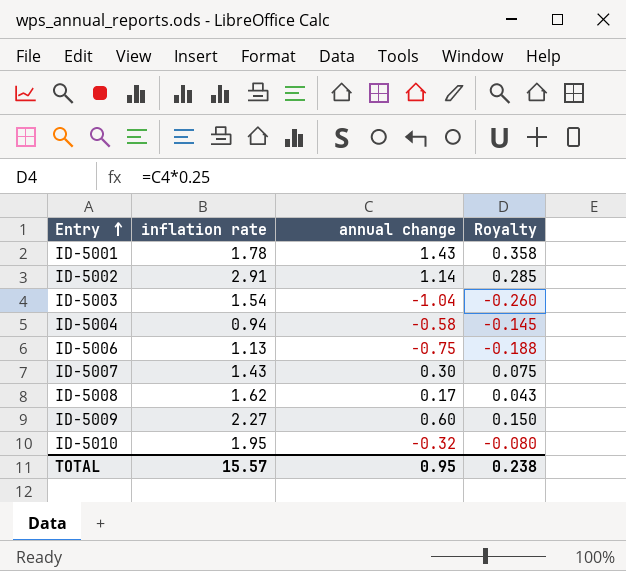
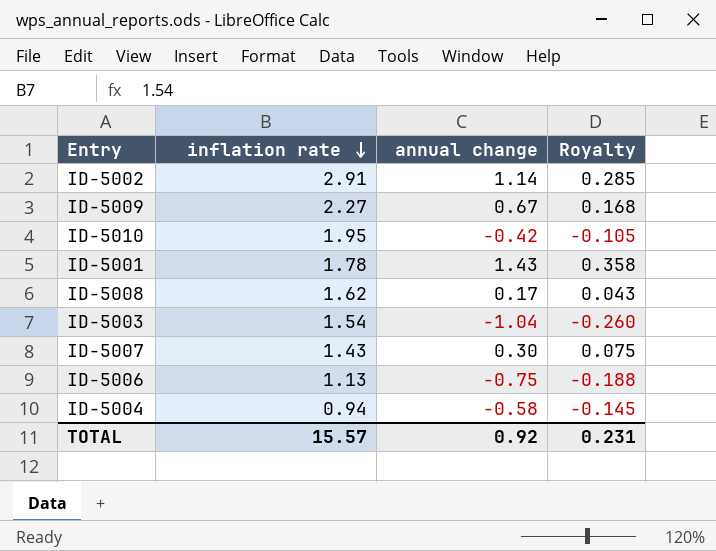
row order: Entry ascending -> inflation rate descending
ID-5009 | annual change: 0.60 -> 0.67
ID-5009 | Royalty: 0.150 -> 0.168
ID-5010 | annual change: -0.32 -> -0.42
ID-5010 | Royalty: -0.080 -> -0.105
TOTAL | annual change: 0.95 -> 0.92
TOTAL | Royalty: 0.238 -> 0.231

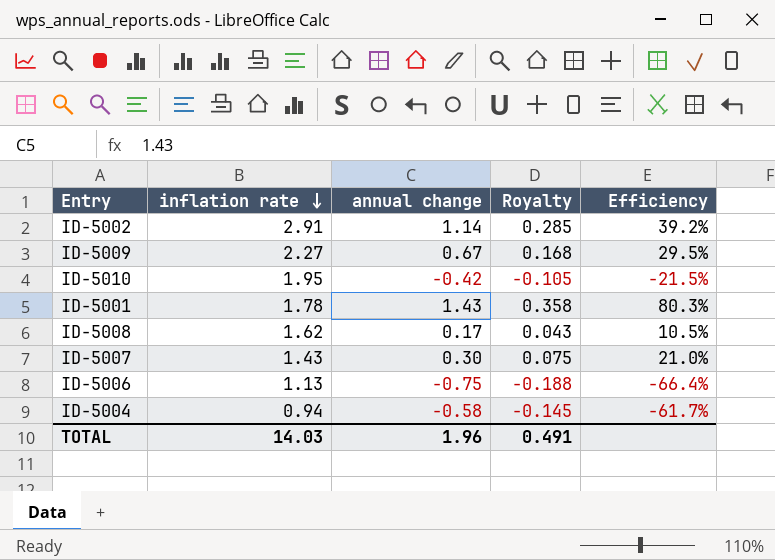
column Efficiency | formula: none -> [annual change] / [inflation rate]
row ID-5003: 1.54 | -1.04 | -0.260 -> none
TOTAL | inflation rate: 15.57 -> 14.03
TOTAL | annual change: 0.92 -> 1.96
TOTAL | Royalty: 0.231 -> 0.491

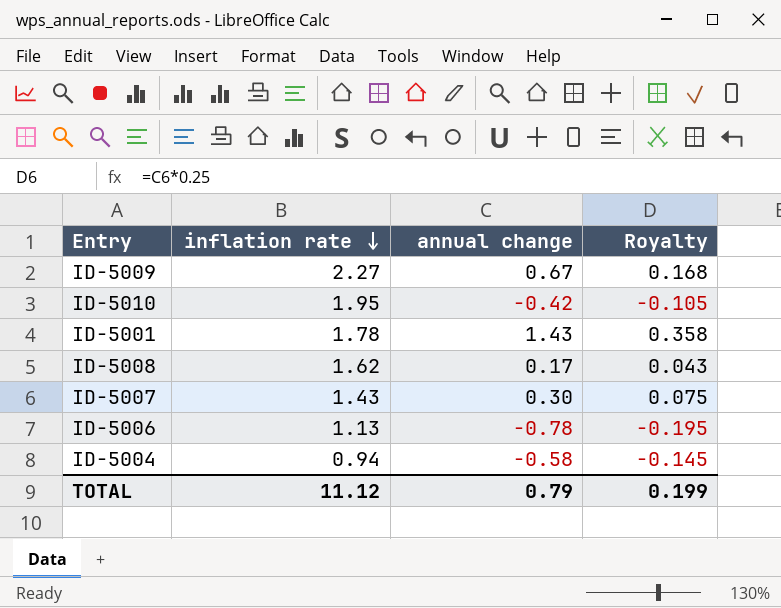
column Efficiency | formula: [annual change] / [inflation rate] -> none
row ID-5002: 2.91 | 1.14 | 0.285 | 39.2% -> none
ID-5006 | annual change: -0.75 -> -0.78
ID-5006 | Royalty: -0.188 -> -0.195
TOTAL | inflation rate: 14.03 -> 11.12
TOTAL | annual change: 1.96 -> 0.79
TOTAL | Royalty: 0.491 -> 0.199

